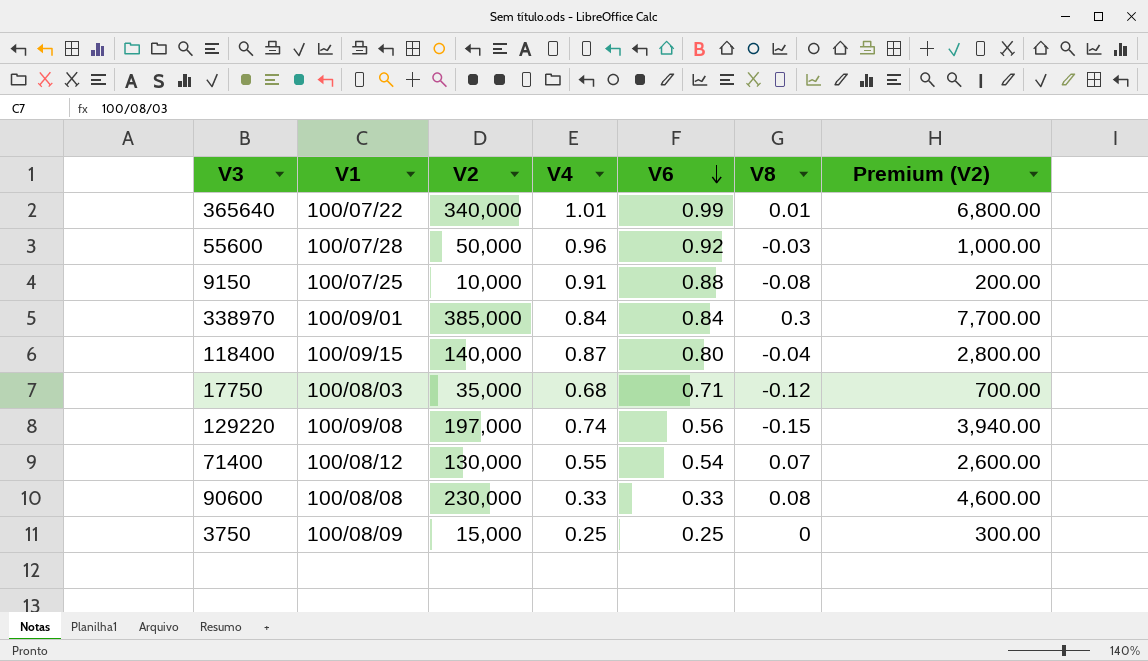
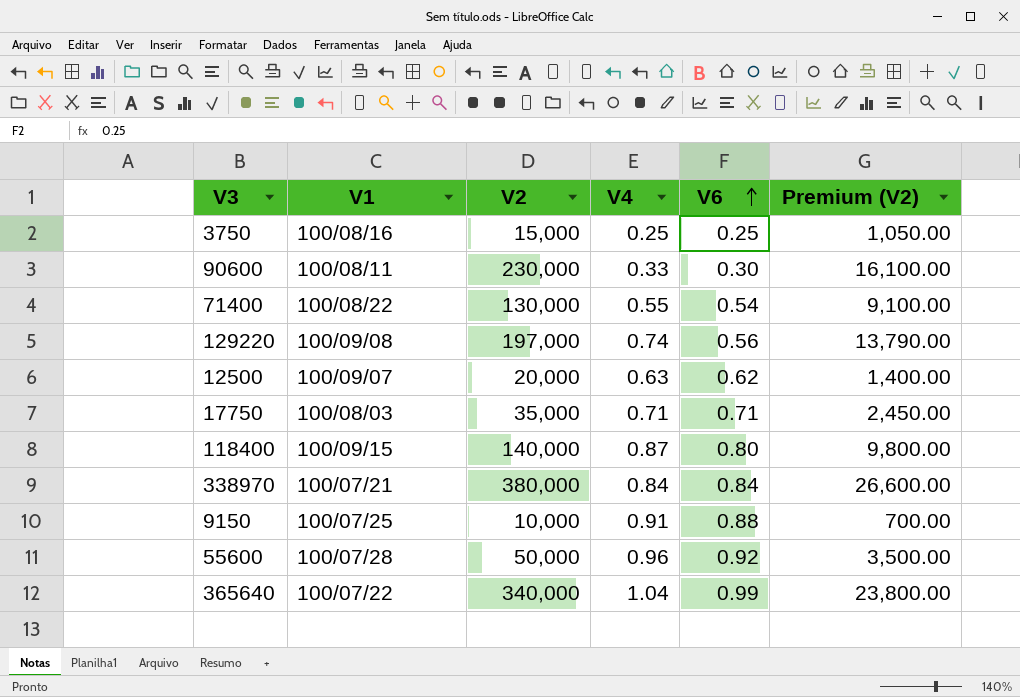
row order: V6 descending -> V6 ascending
column V8 | position: 6 -> none
column Premium (V2) | formula: [V2] * 0.02 -> [V2] * 0.07
3750 | V1: 100/08/09 -> 100/08/16
90600 | V1: 100/08/08 -> 100/08/11
90600 | V6: 0.33 -> 0.30
71400 | V1: 100/08/12 -> 100/08/22
row 12500: none -> 100/09/07 | 20,000 | 0.63 | 0.62 | 1,400.00
17750 | V4: 0.68 -> 0.71
338970 | V1: 100/09/01 -> 100/07/21
338970 | V2: 385,000 -> 380,000
365640 | V4: 1.01 -> 1.04

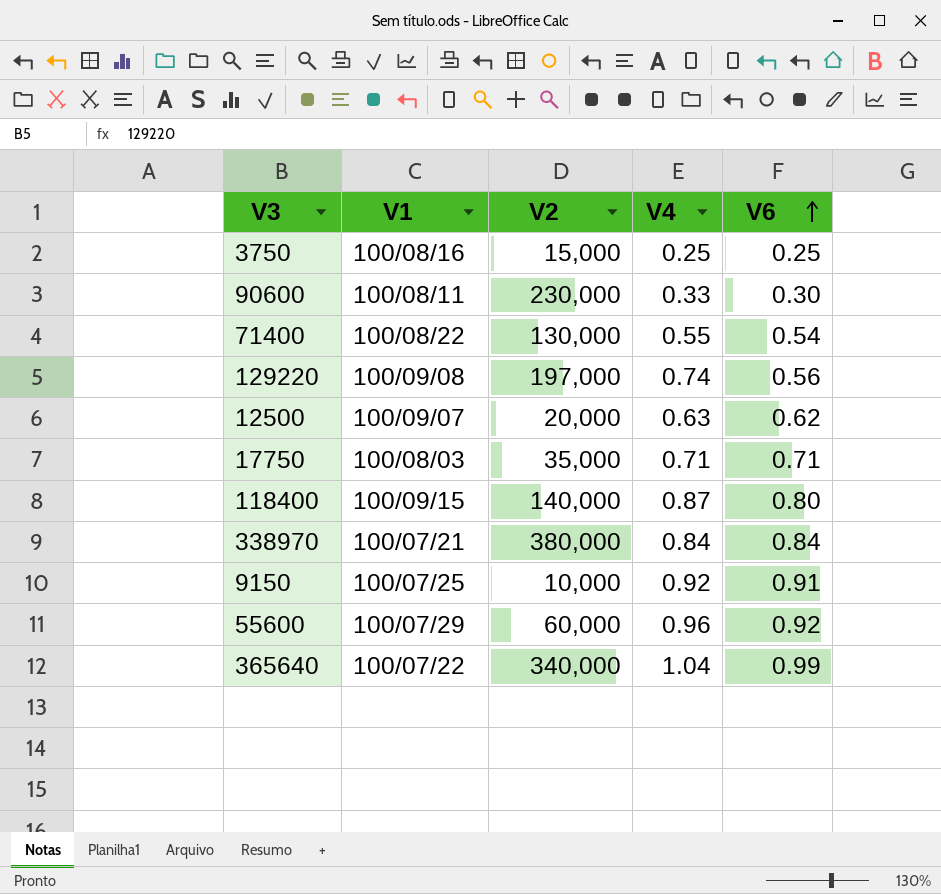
column Premium (V2) | formula: [V2] * 0.07 -> none
9150 | V4: 0.91 -> 0.92
9150 | V6: 0.88 -> 0.91
55600 | V1: 100/07/28 -> 100/07/29
55600 | V2: 50,000 -> 60,000

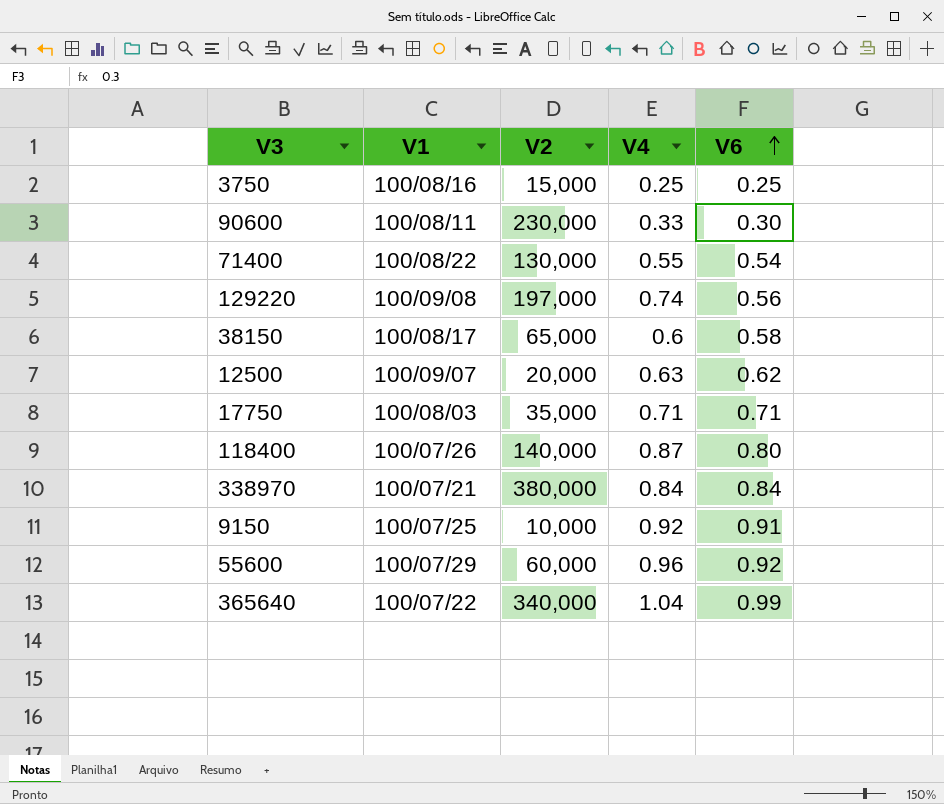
row 38150: none -> 100/08/17 | 65,000 | 0.6 | 0.58
118400 | V1: 100/09/15 -> 100/07/26

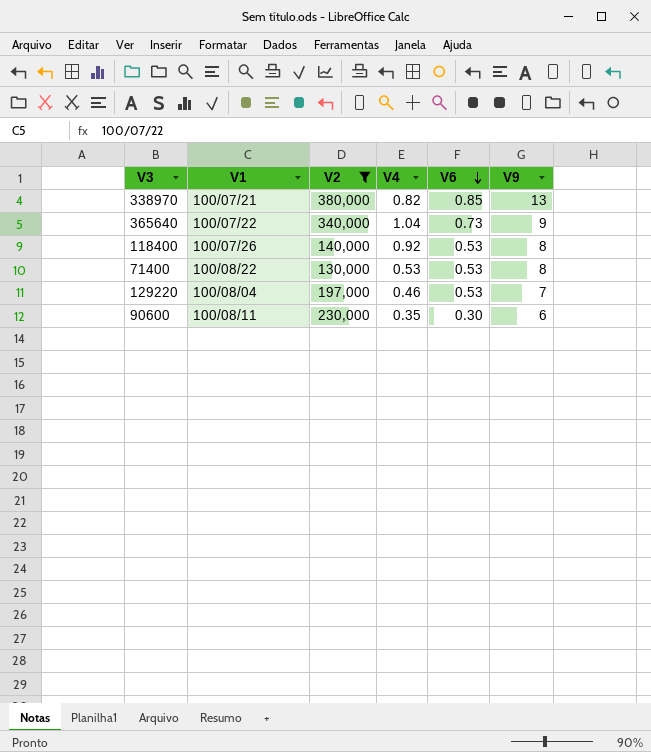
filter: none -> V2 >= 130,000
row order: V6 ascending -> V6 descending
column V9 | position: none -> 6
338970 | V4: 0.84 -> 0.82
338970 | V6: 0.84 -> 0.85
365640 | V6: 0.99 -> 0.73
118400 | V4: 0.87 -> 0.92
118400 | V6: 0.80 -> 0.53
71400 | V4: 0.55 -> 0.53
71400 | V6: 0.54 -> 0.53
129220 | V1: 100/09/08 -> 100/08/04
129220 | V4: 0.74 -> 0.46
129220 | V6: 0.56 -> 0.53
90600 | V4: 0.33 -> 0.35

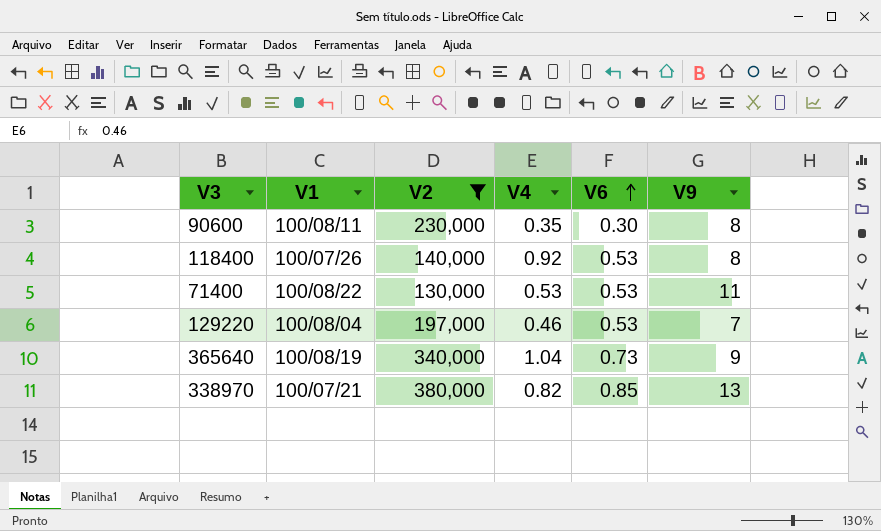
row order: V6 descending -> V6 ascending
90600 | V9: 6 -> 8
71400 | V9: 8 -> 11
365640 | V1: 100/07/22 -> 100/08/19

